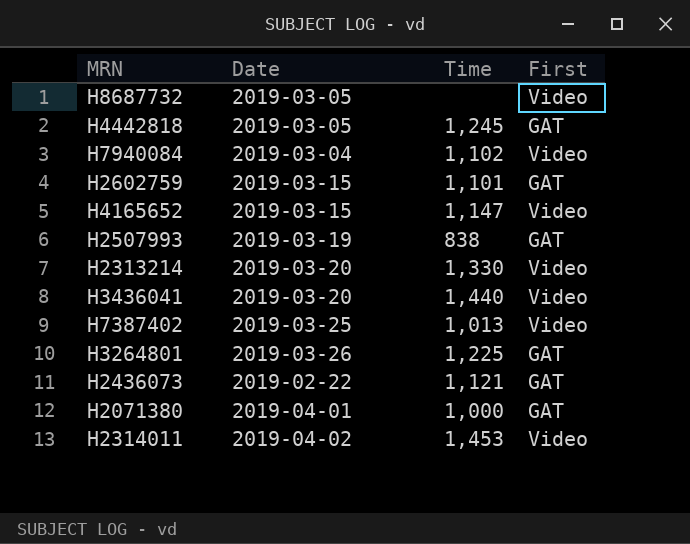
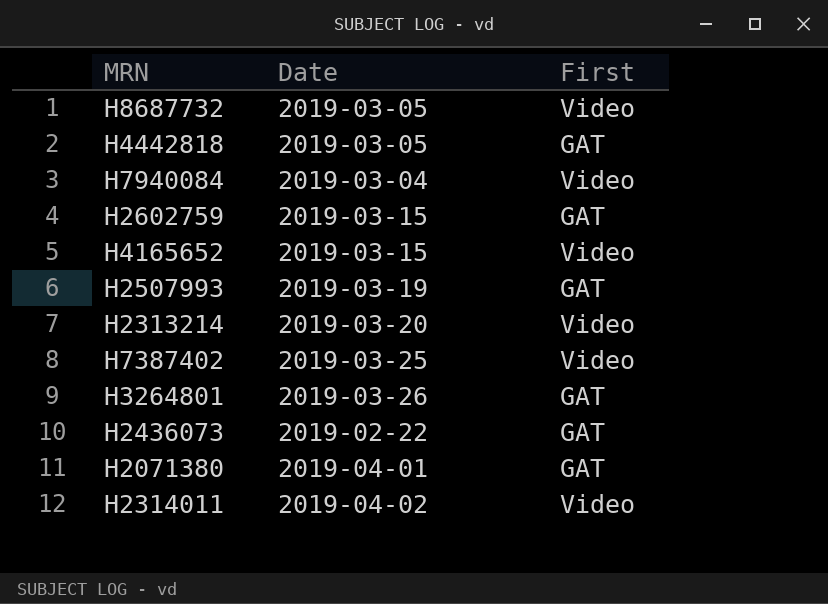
column Time | position: 3 -> none
row H3436041: 2019-03-20 | 1,440 | Video -> none

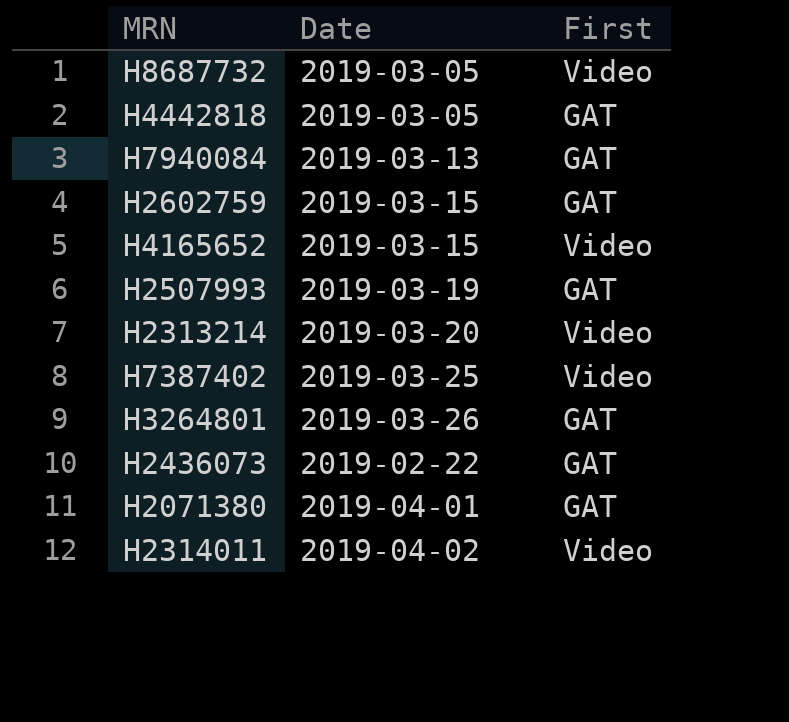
H7940084 | Date: 2019-03-04 -> 2019-03-13
H7940084 | First: Video -> GAT

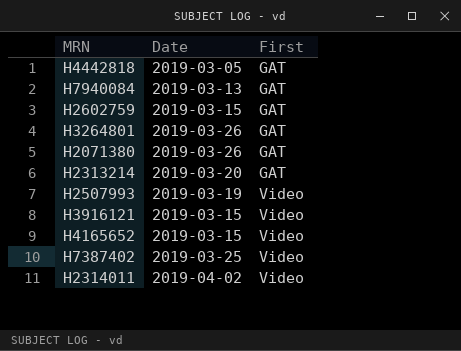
row order: none -> First ascending
row H8687732: 2019-03-05 | Video -> none
row H2436073: 2019-02-22 | GAT -> none
H2071380 | Date: 2019-04-01 -> 2019-03-26
H2313214 | First: Video -> GAT
H2507993 | First: GAT -> Video
row H3916121: none -> 2019-03-15 | Video

